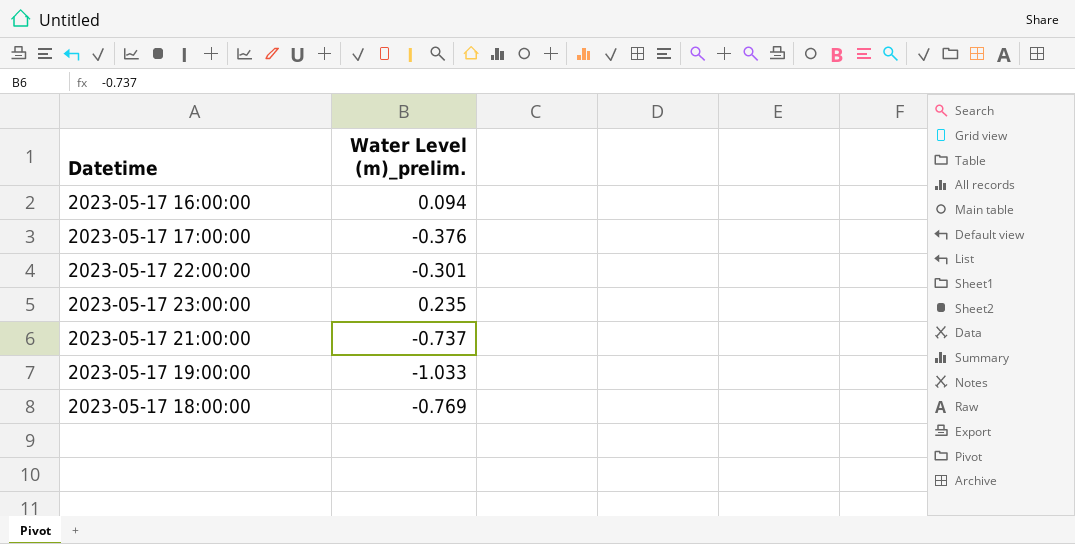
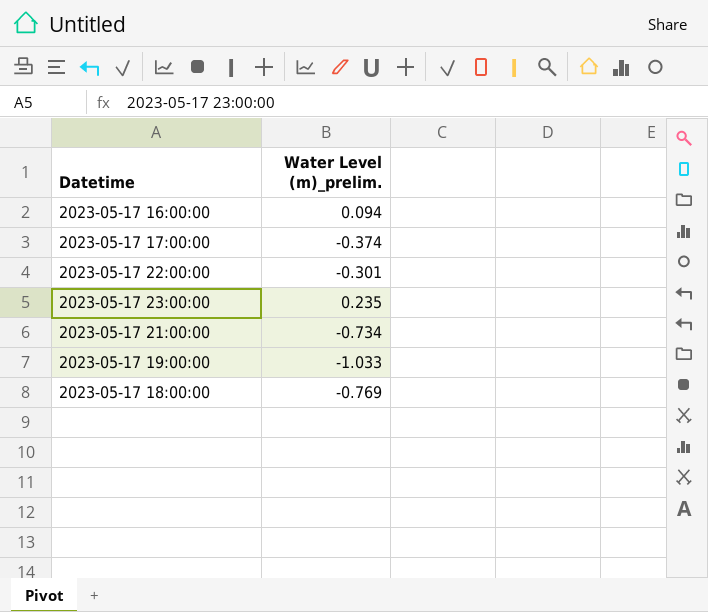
2023-05-17 17:00:00 | Water Level (m)_prelim.: -0.376 -> -0.374
2023-05-17 21:00:00 | Water Level (m)_prelim.: -0.737 -> -0.734

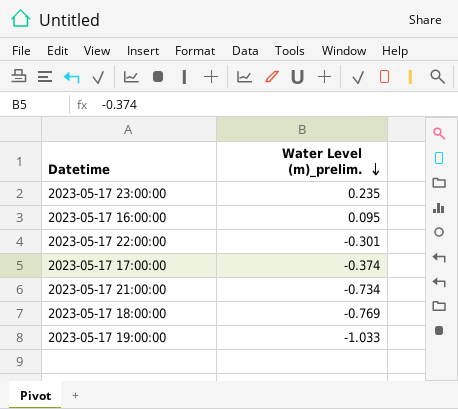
row order: none -> Water Level (m)_prelim. descending
2023-05-17 16:00:00 | Water Level (m)_prelim.: 0.094 -> 0.095

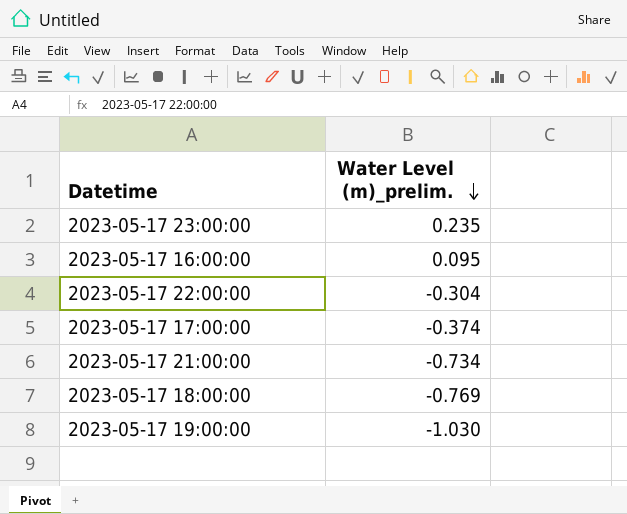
2023-05-17 22:00:00 | Water Level (m)_prelim.: -0.301 -> -0.304
2023-05-17 19:00:00 | Water Level (m)_prelim.: -1.033 -> -1.030

